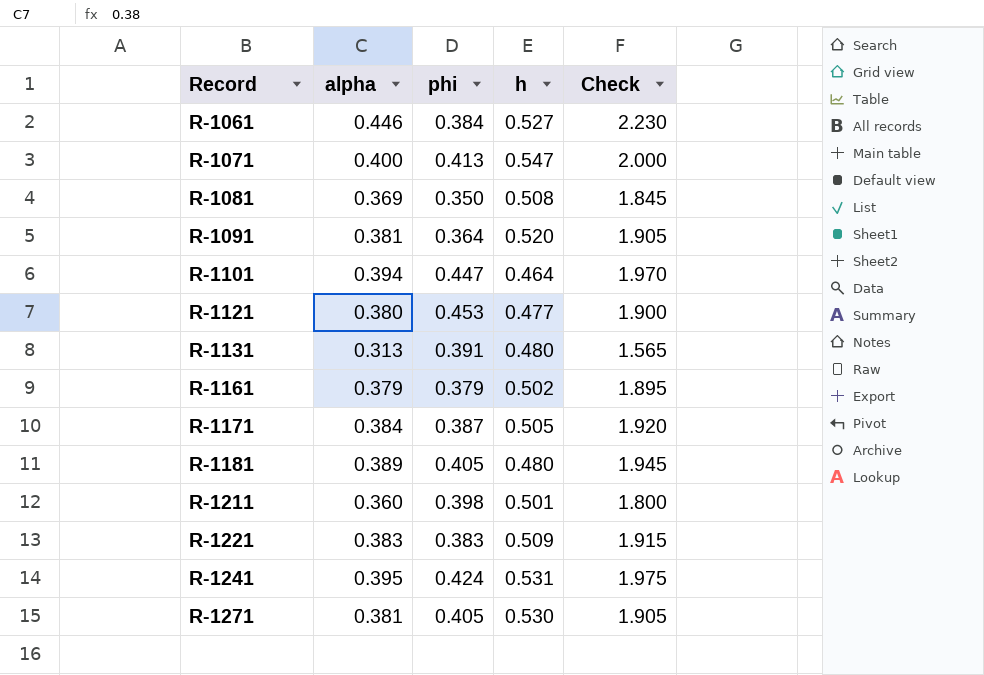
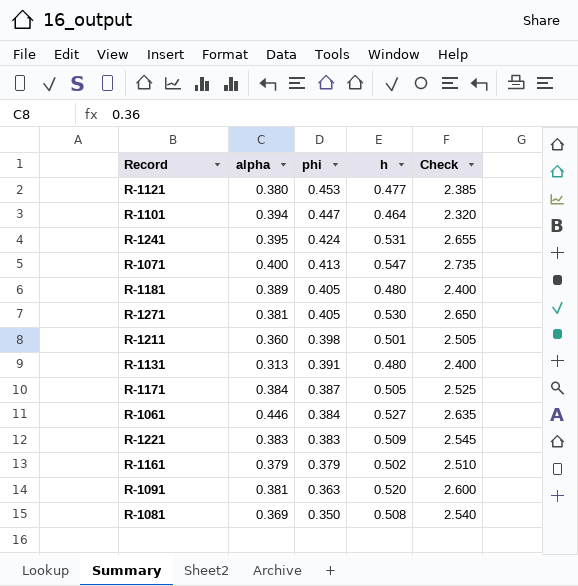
row order: Record ascending -> phi descending
column Check | formula: [alpha] * 5 -> [h] * 5
R-1091 | phi: 0.364 -> 0.363

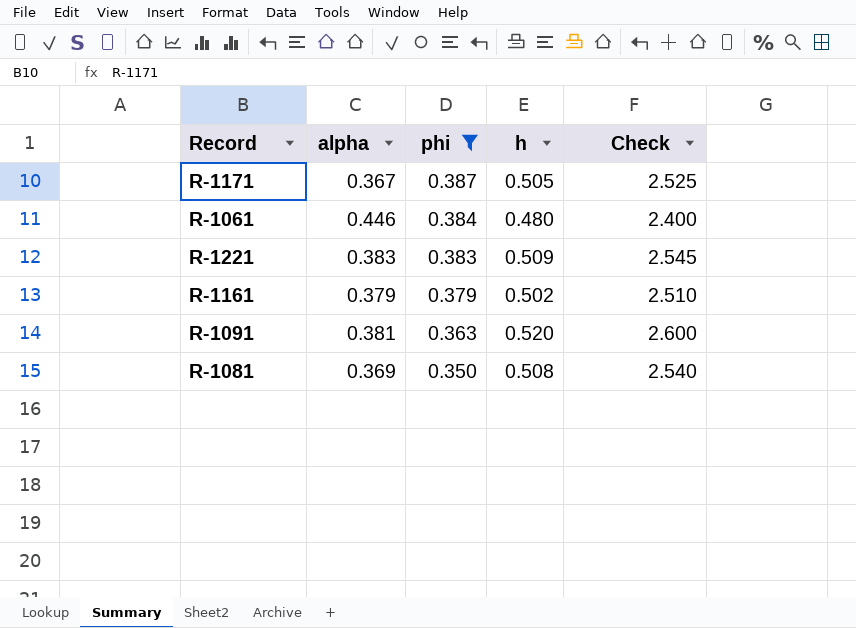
filter: none -> phi <= 0.387
R-1171 | alpha: 0.384 -> 0.367
R-1061 | h: 0.527 -> 0.480
R-1061 | Check: 2.635 -> 2.400

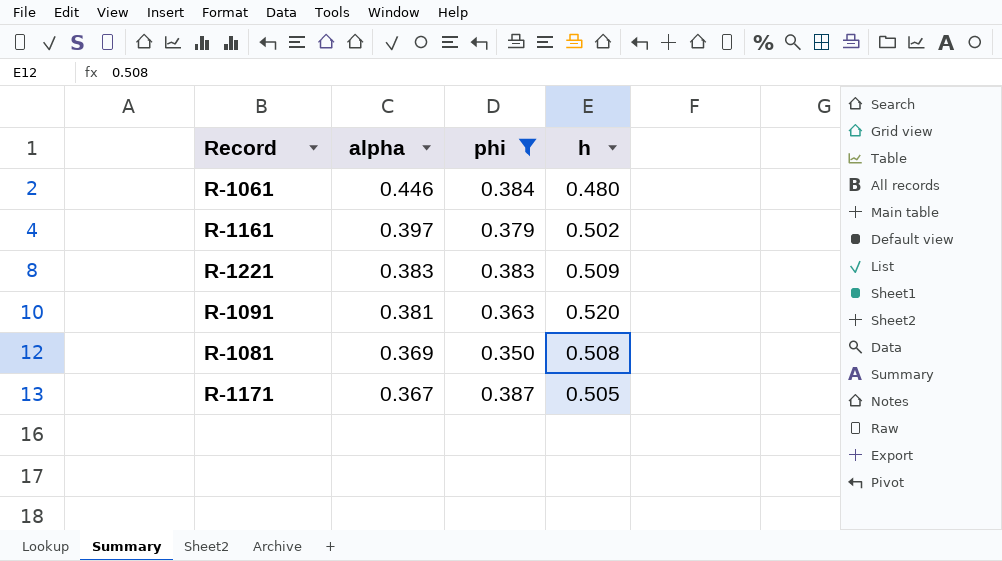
row order: phi descending -> alpha descending
column Check | formula: [h] * 5 -> none
R-1161 | alpha: 0.379 -> 0.397

